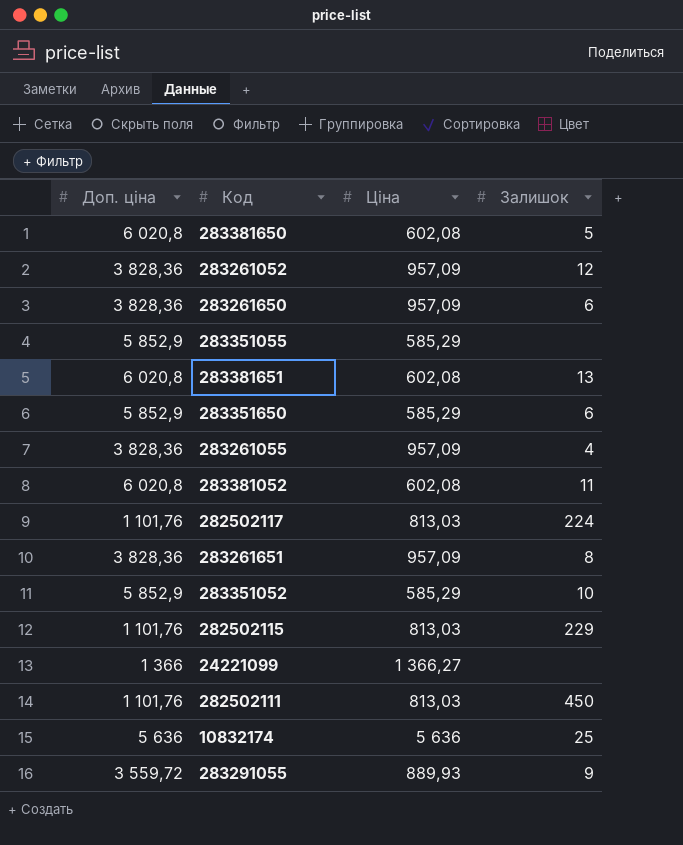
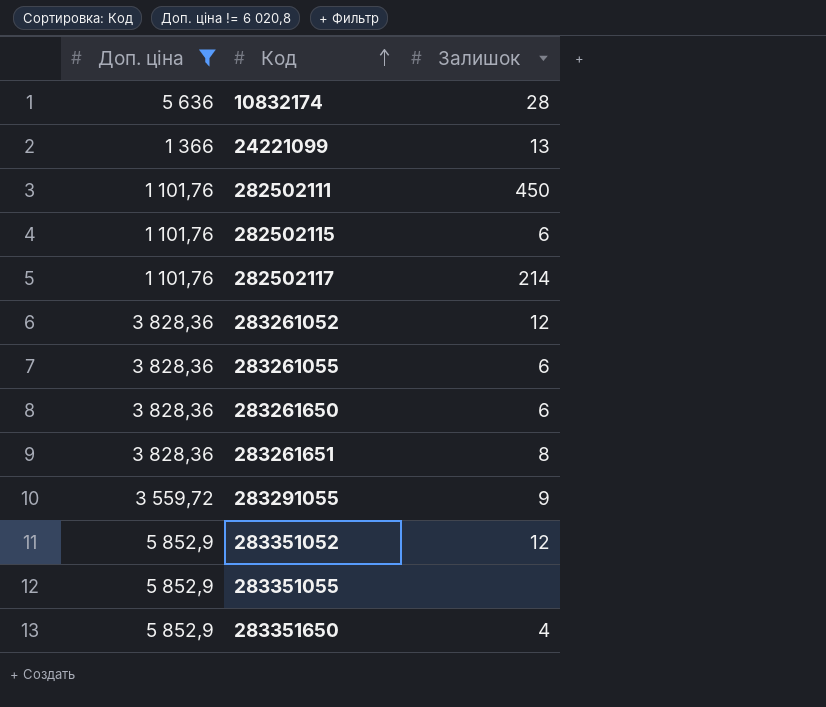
filter: none -> Доп. ціна != 6 020,8
row order: none -> Код ascending
column Ціна | position: 3 -> none
10832174 | Залишок: 25 -> 28
24221099 | Залишок: none -> 13
282502115 | Залишок: 229 -> 6
282502117 | Залишок: 224 -> 214
283261055 | Залишок: 4 -> 6
283351052 | Залишок: 10 -> 12
283351650 | Залишок: 6 -> 4

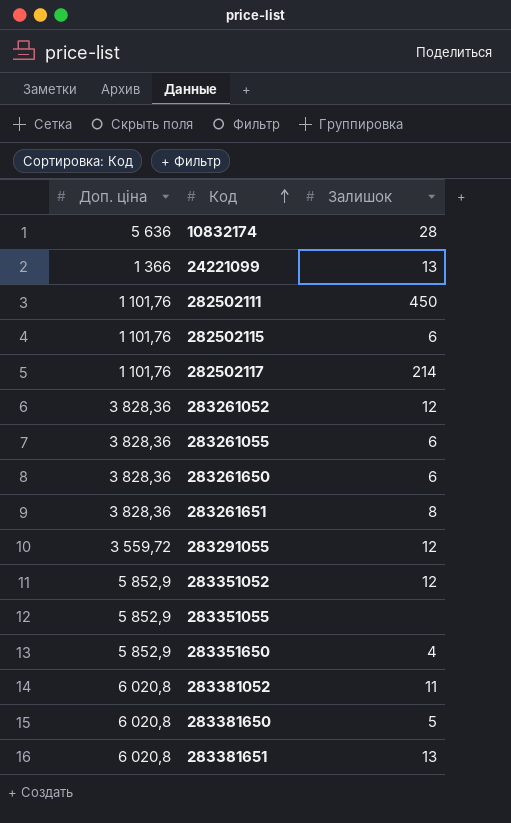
filter: Доп. ціна != 6 020,8 -> none
283291055 | Залишок: 9 -> 12

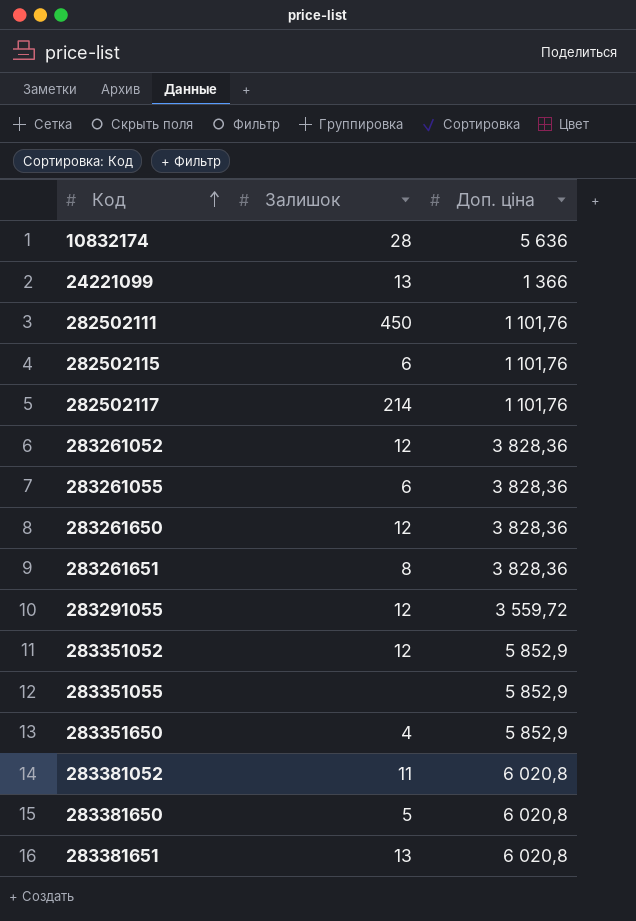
column Доп. ціна | position: 1 -> 3
283261650 | Залишок: 6 -> 12

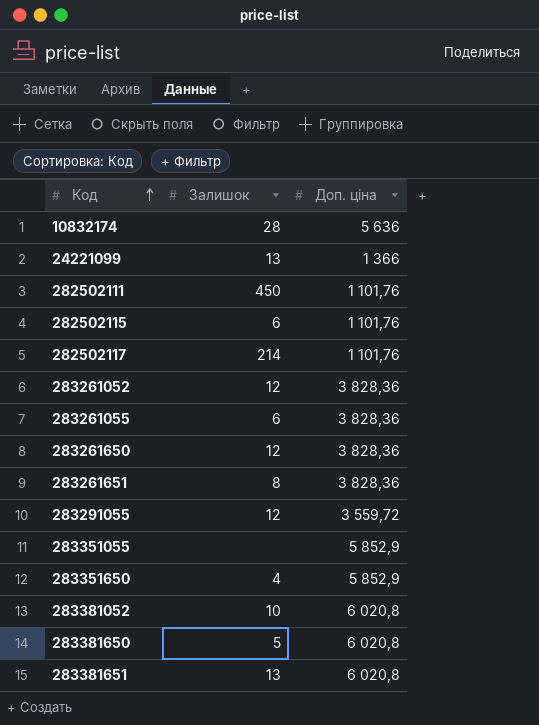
row 283351052: 12 | 5 852,9 -> none
283381052 | Залишок: 11 -> 10

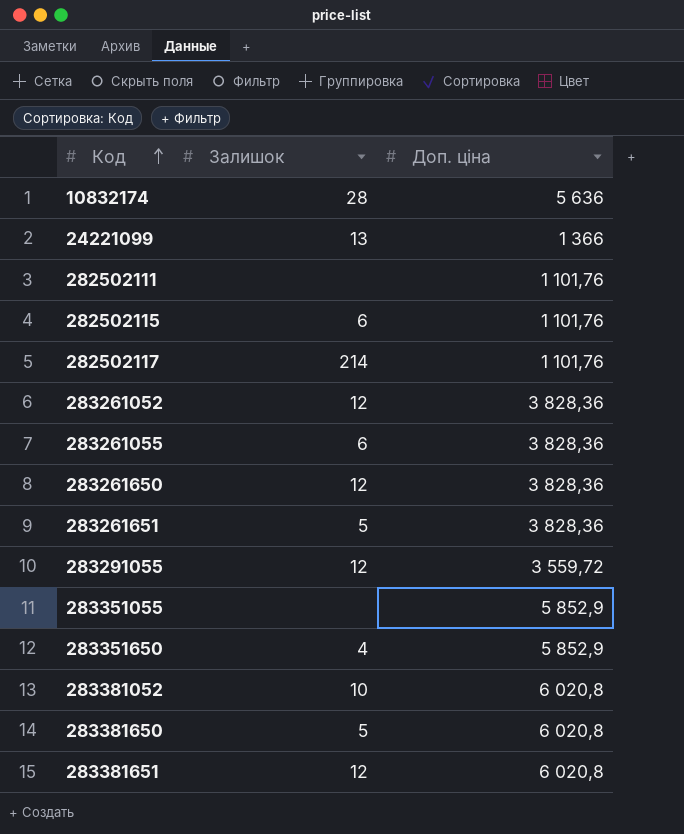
282502111 | Залишок: 450 -> none
283261651 | Залишок: 8 -> 5
283381651 | Залишок: 13 -> 12

